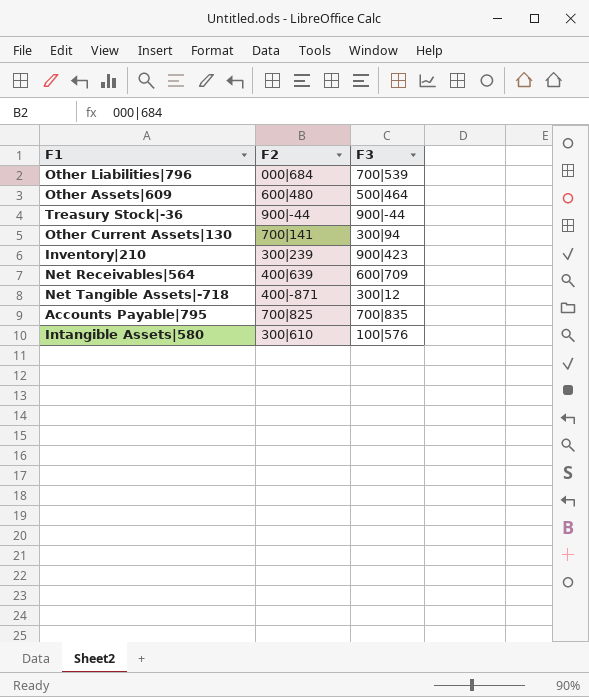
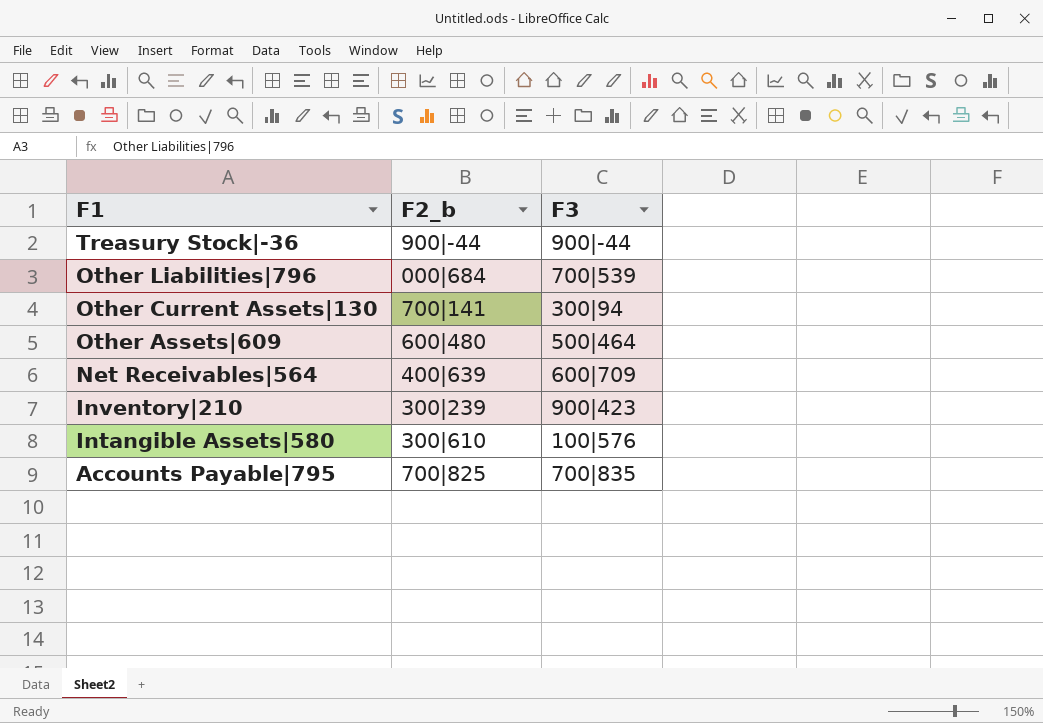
row order: none -> F1 descending
column name: F2 -> F2_b
row Net Tangible Assets|-718: 400|-871 | 300|12 -> none

